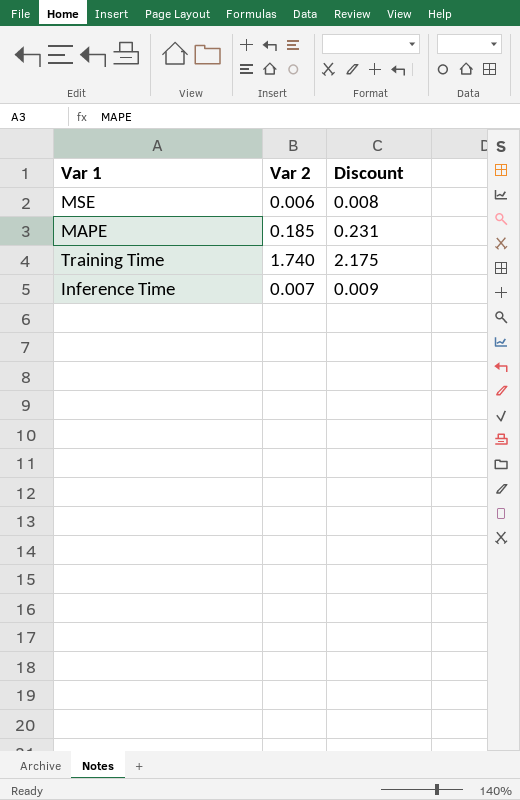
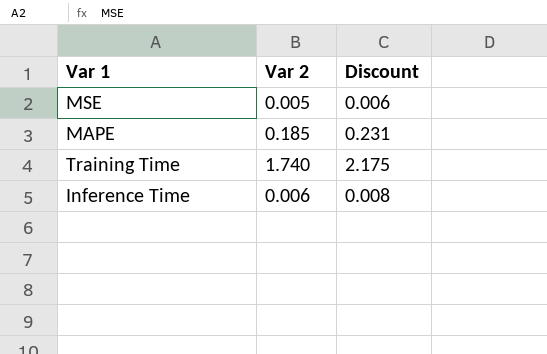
MSE | Var 2: 0.006 -> 0.005
MSE | Discount: 0.008 -> 0.006
Inference Time | Var 2: 0.007 -> 0.006
Inference Time | Discount: 0.009 -> 0.008

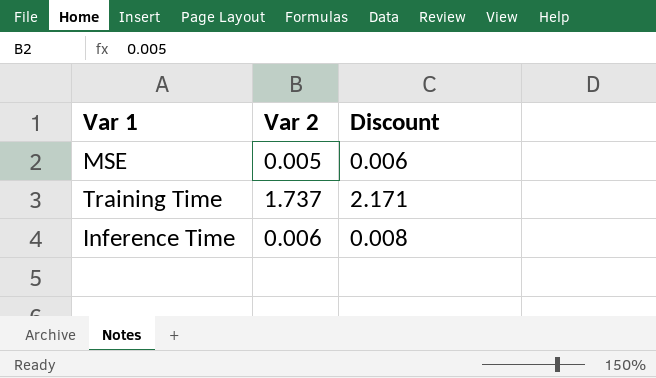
row MAPE: 0.185 | 0.231 -> none
Training Time | Var 2: 1.740 -> 1.737
Training Time | Discount: 2.175 -> 2.171

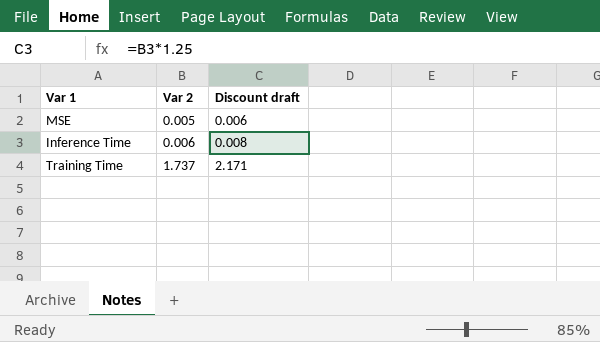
row order: none -> Var 2 ascending
column name: Discount -> Discount draft

